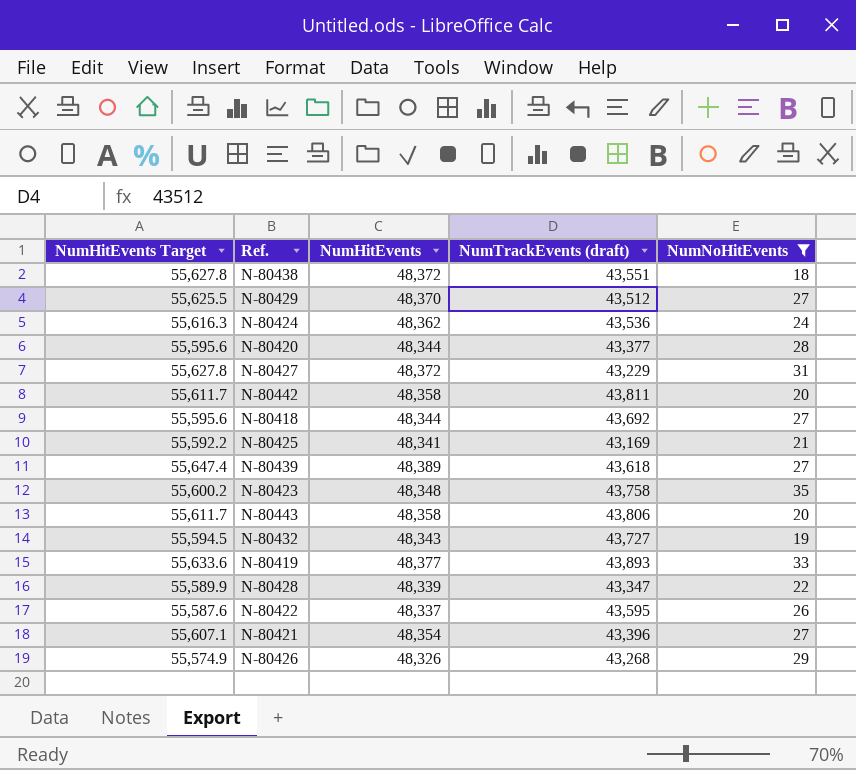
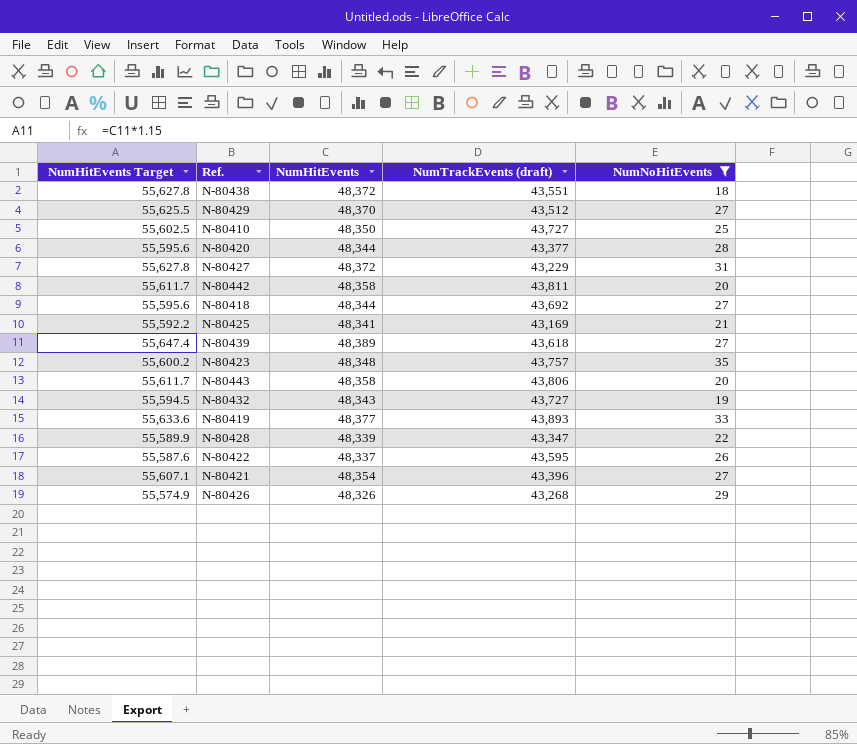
row N-80424: 55,616.3 | 48,362 | 43,536 | 24 -> none
row N-80410: none -> 55,602.5 | 48,350 | 43,727 | 25
N-80423 | NumTrackEvents (draft): 43,758 -> 43,757

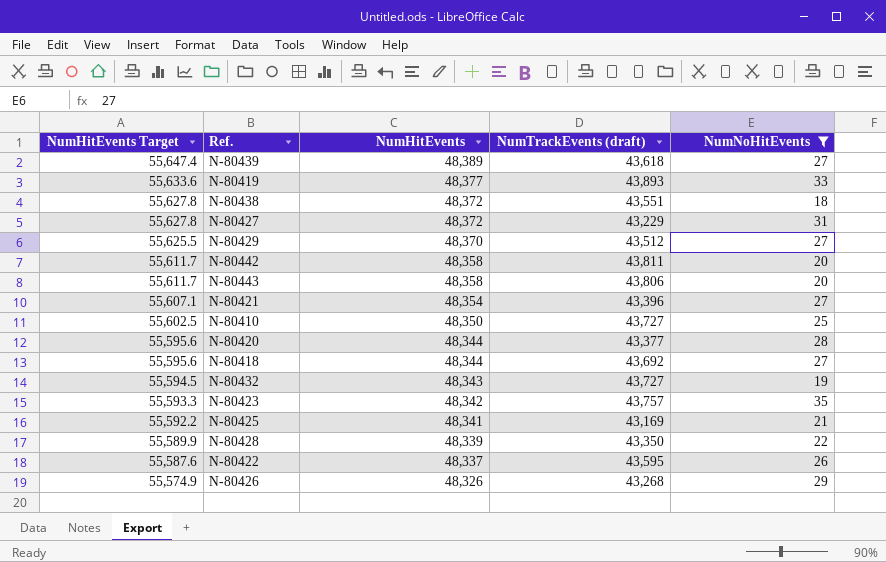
row order: none -> NumHitEvents Target descending
N-80423 | NumHitEvents Target: 55,600.2 -> 55,593.3
N-80423 | NumHitEvents: 48,348 -> 48,342
N-80428 | NumTrackEvents (draft): 43,347 -> 43,350

